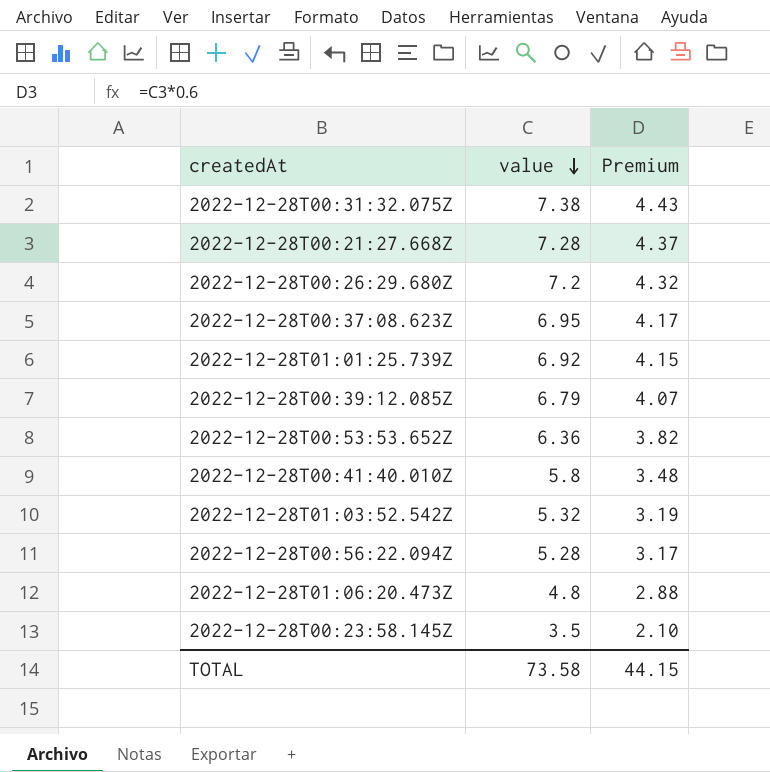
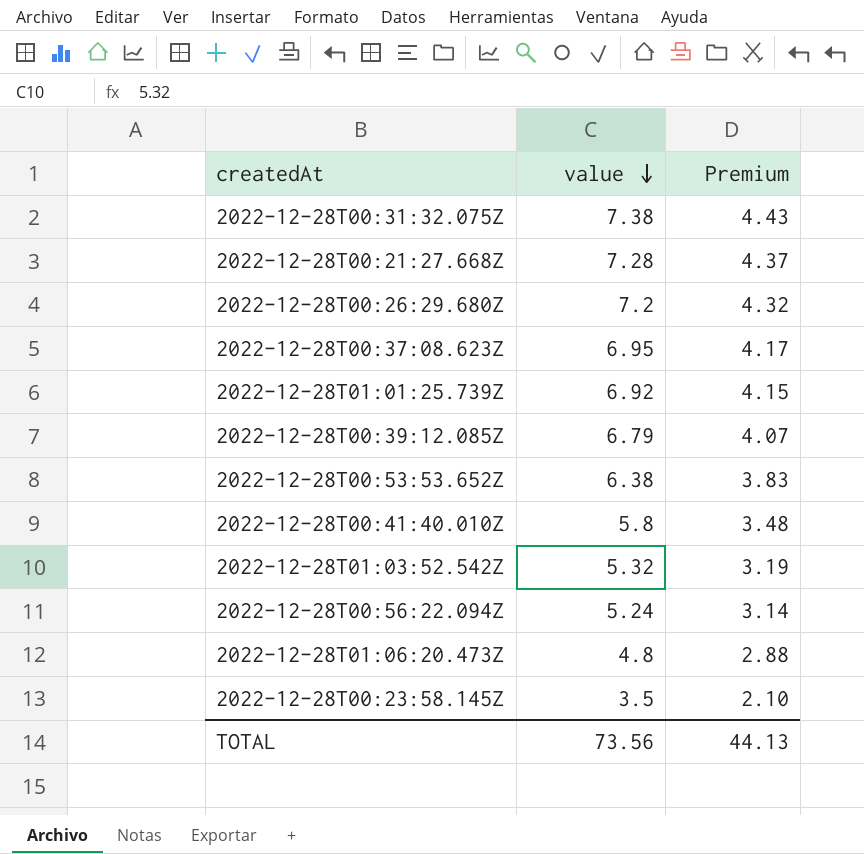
2022-12-28T00:53:53.652Z | value: 6.36 -> 6.38
2022-12-28T00:53:53.652Z | Premium: 3.82 -> 3.83
2022-12-28T00:56:22.094Z | value: 5.28 -> 5.24
2022-12-28T00:56:22.094Z | Premium: 3.17 -> 3.14
TOTAL | value: 73.58 -> 73.56
TOTAL | Premium: 44.15 -> 44.13

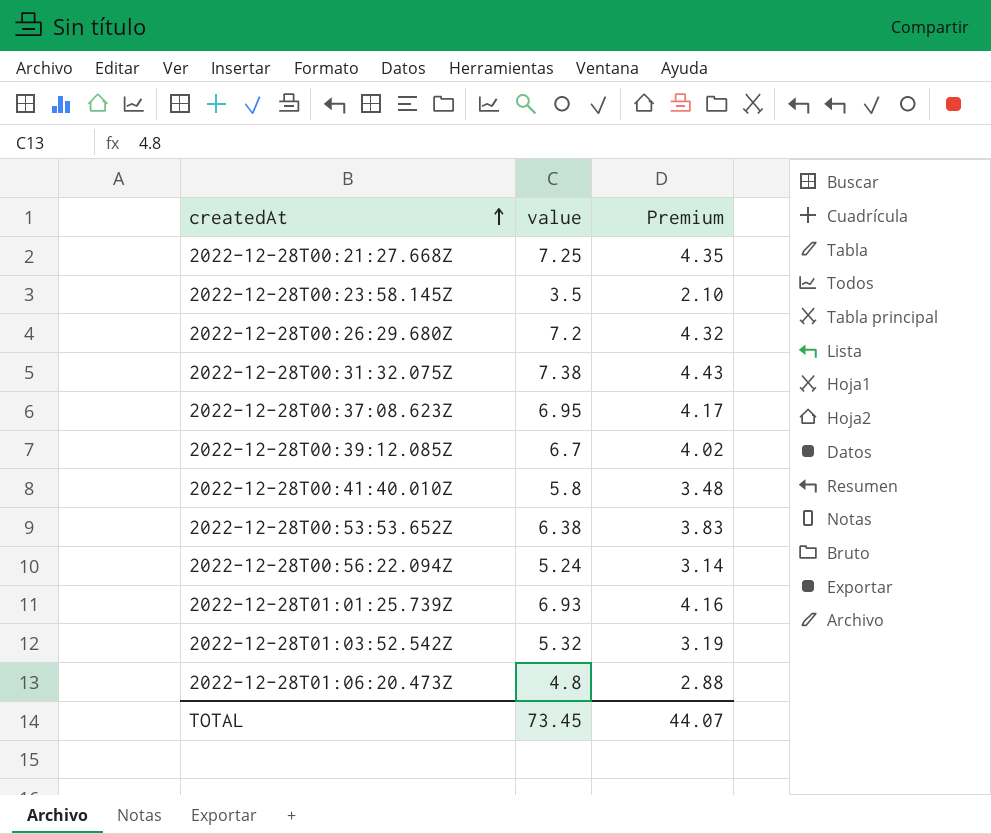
row order: value descending -> createdAt ascending
2022-12-28T00:21:27.668Z | value: 7.28 -> 7.25
2022-12-28T00:21:27.668Z | Premium: 4.37 -> 4.35
2022-12-28T00:39:12.085Z | value: 6.79 -> 6.7
2022-12-28T00:39:12.085Z | Premium: 4.07 -> 4.02
2022-12-28T01:01:25.739Z | value: 6.92 -> 6.93
2022-12-28T01:01:25.739Z | Premium: 4.15 -> 4.16
TOTAL | value: 73.56 -> 73.45
TOTAL | Premium: 44.13 -> 44.07

